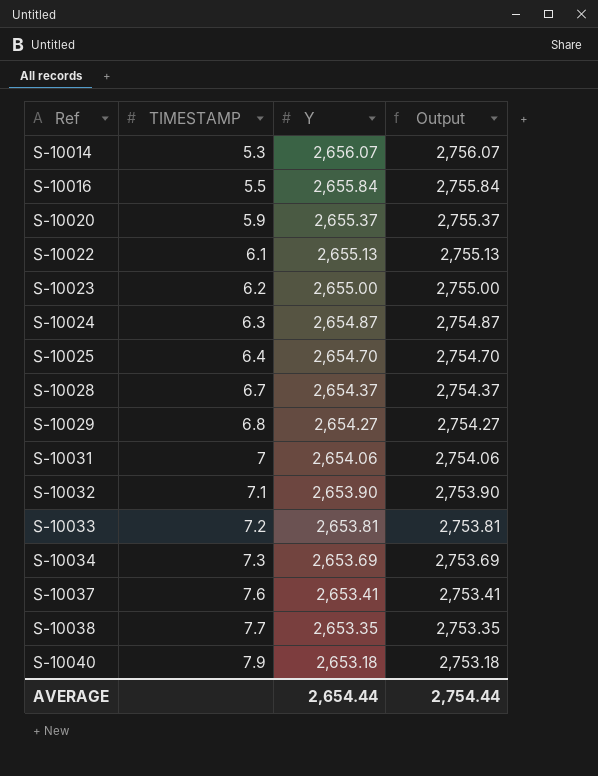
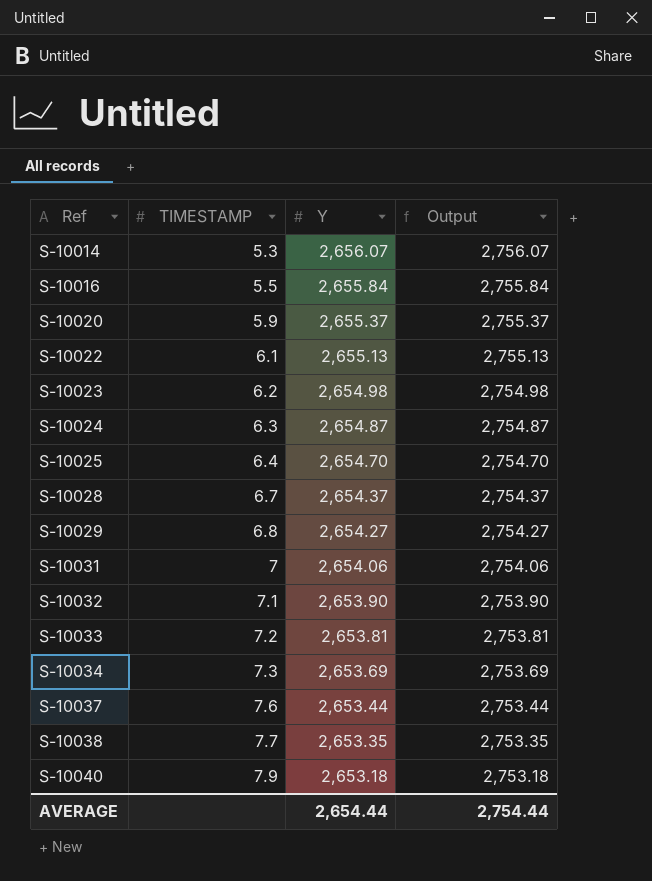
S-10023 | Y: 2,655.00 -> 2,654.98
S-10023 | Output: 2,755.00 -> 2,754.98
S-10037 | Y: 2,653.41 -> 2,653.44
S-10037 | Output: 2,753.41 -> 2,753.44

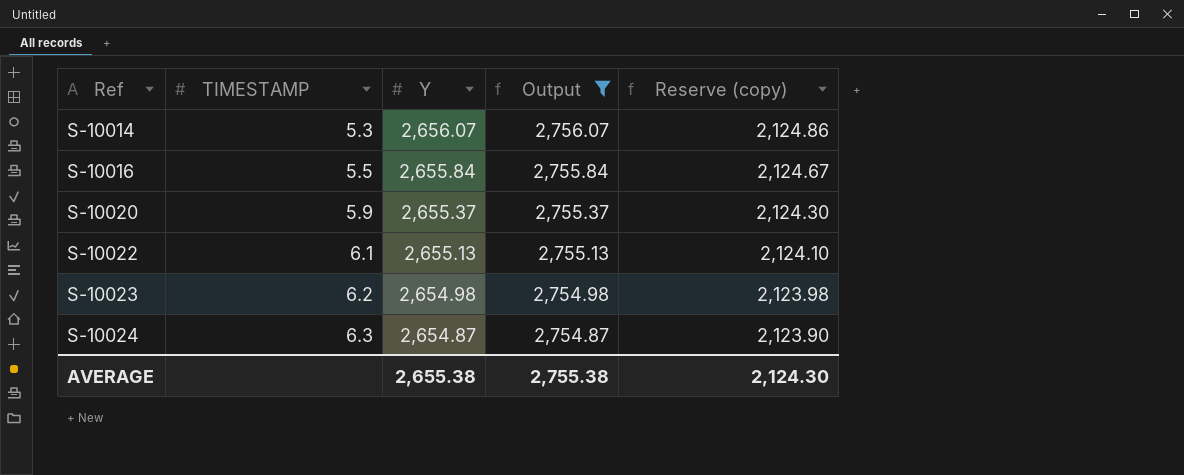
filter: none -> Output >= 2,754.87
column Reserve (copy) | formula: none -> [Y] * 0.8
AVERAGE | Y: 2,654.44 -> 2,655.38
AVERAGE | Output: 2,754.44 -> 2,755.38

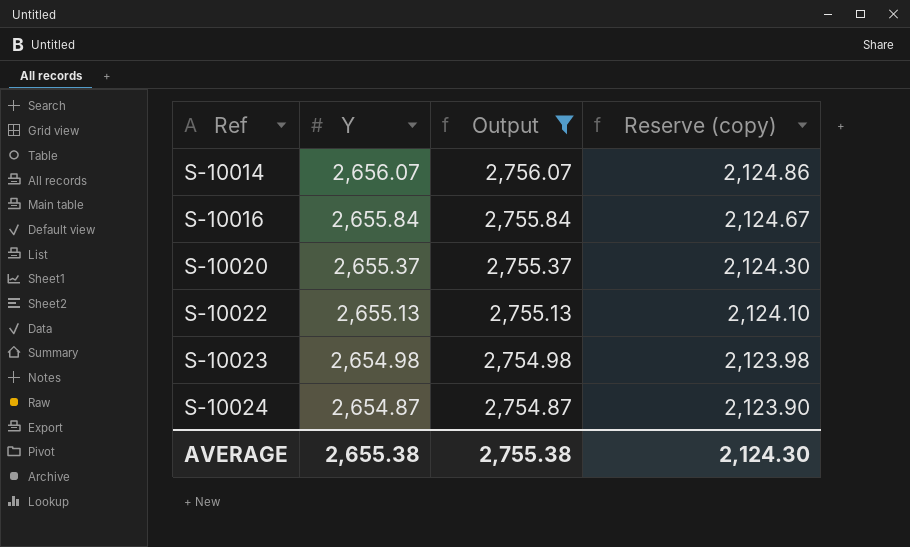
column TIMESTAMP | position: 2 -> none

